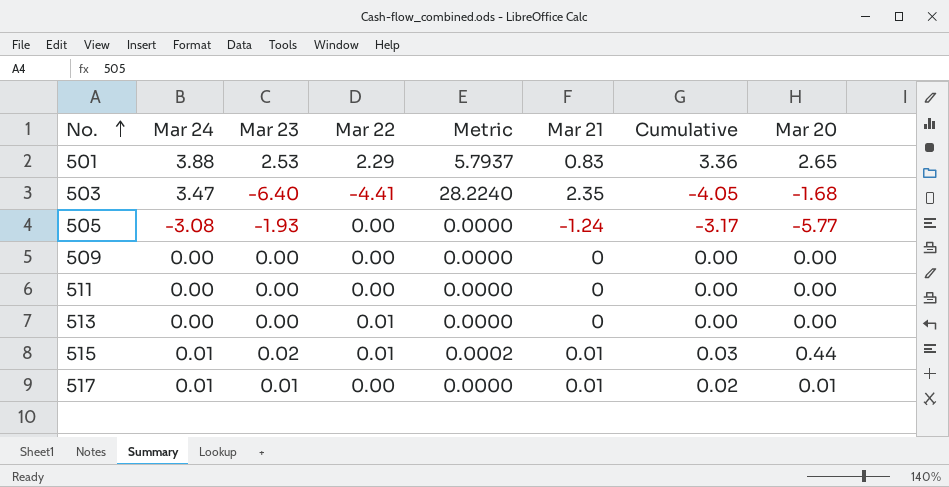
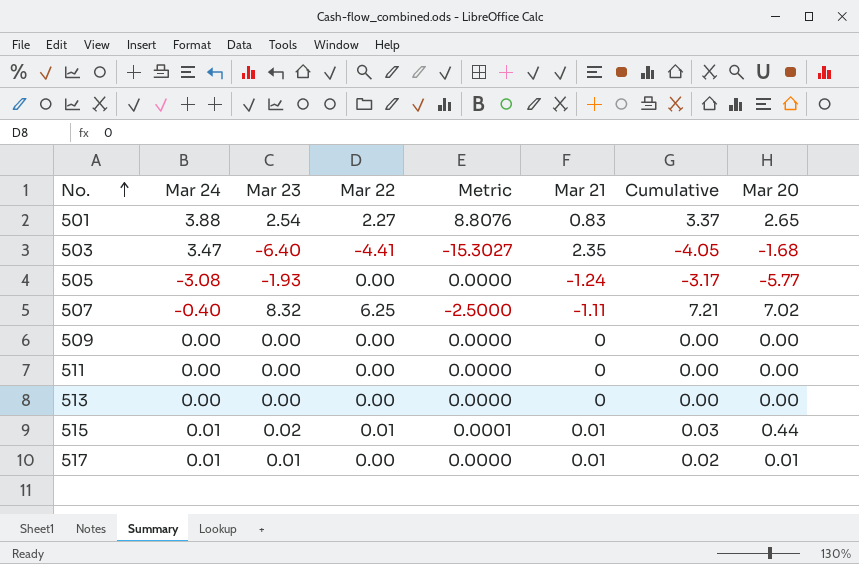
column Metric | formula: [Mar 23] * [Mar 22] -> [Mar 24] * [Mar 22]
501 | Mar 23: 2.53 -> 2.54
501 | Mar 22: 2.29 -> 2.27
501 | Cumulative: 3.36 -> 3.37
row 507: none -> -0.40 | 8.32 | 6.25 | -2.5000 | -1.11 | 7.21 | 7.02
513 | Mar 22: 0.01 -> 0.00

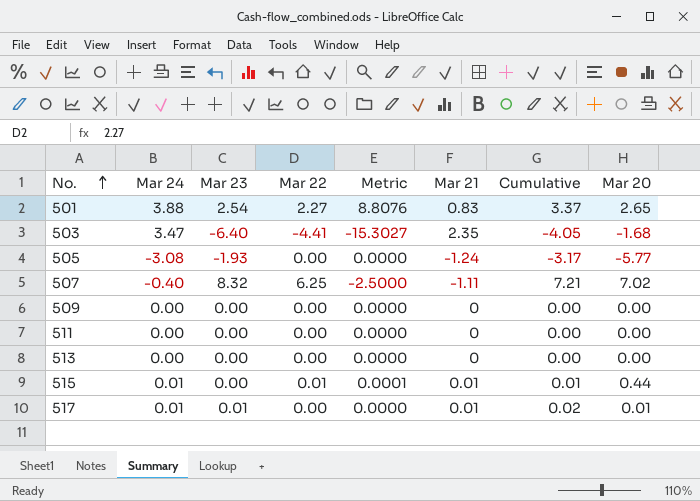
515 | Mar 23: 0.02 -> 0.00
515 | Cumulative: 0.03 -> 0.01

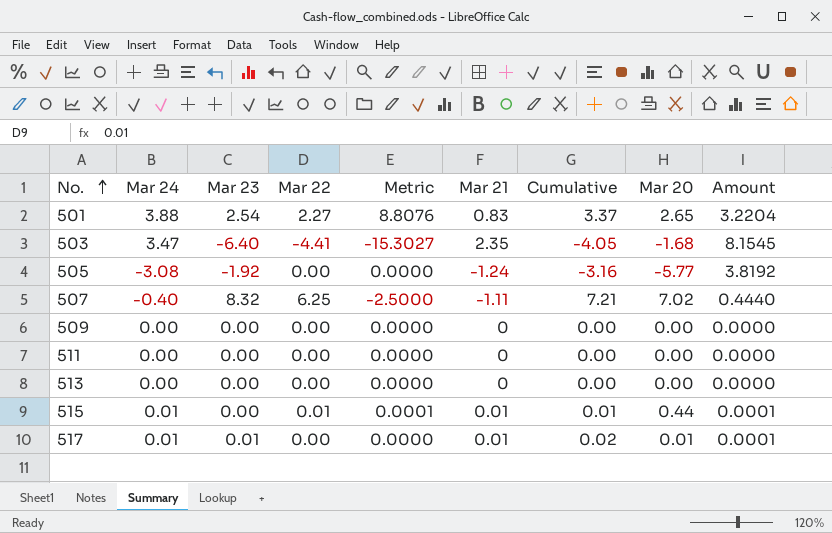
column Amount | formula: none -> [Mar 24] * [Mar 21]
505 | Mar 23: -1.93 -> -1.92
505 | Cumulative: -3.17 -> -3.16

